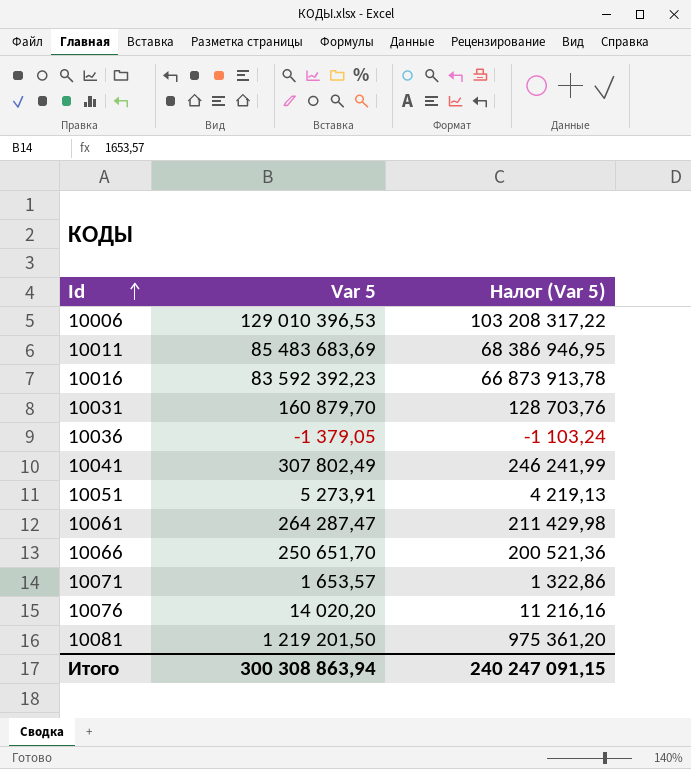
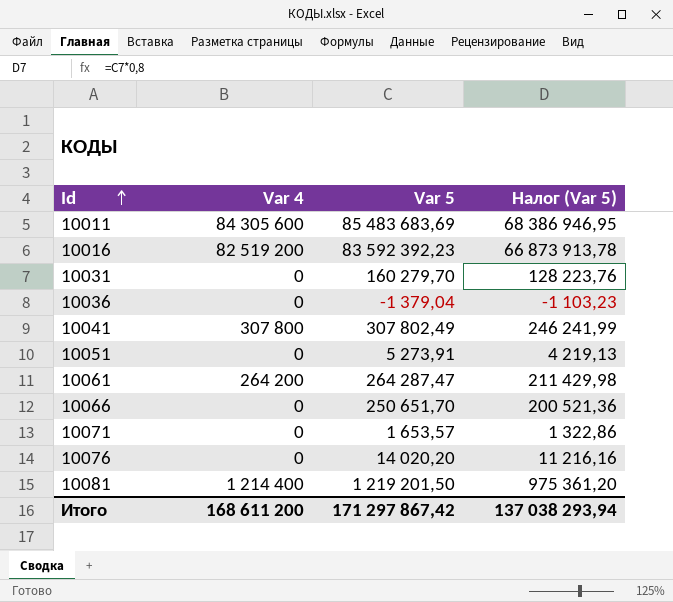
column Var 4 | position: none -> 2
row 10006: 129 010 396,53 | 103 208 317,22 -> none
10031 | Var 5: 160 879,70 -> 160 279,70
10031 | Налог (Var 5): 128 703,76 -> 128 223,76
10036 | Var 5: -1 379,05 -> -1 379,04
10036 | Налог (Var 5): -1 103,24 -> -1 103,23
Итого | Var 5: 300 308 863,94 -> 171 297 867,42
Итого | Налог (Var 5): 240 247 091,15 -> 137 038 293,94

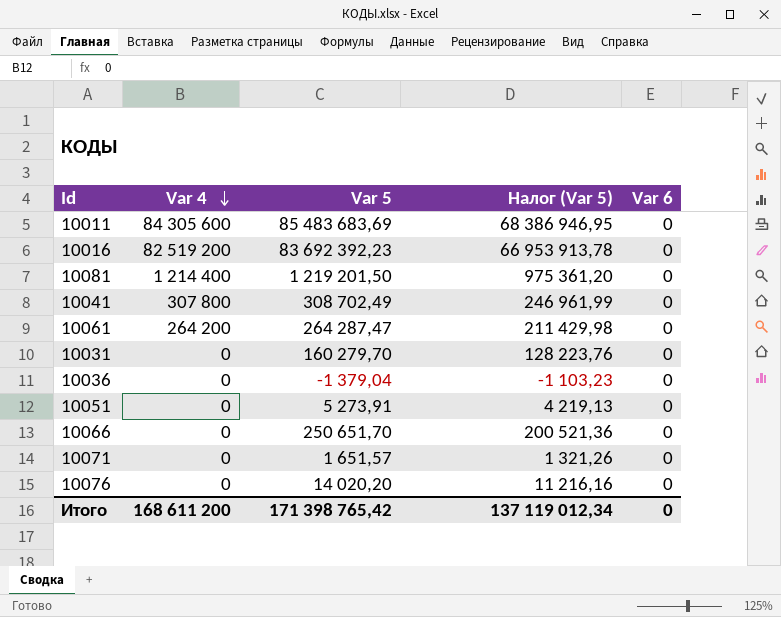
row order: Id ascending -> Var 4 descending
column Var 6 | position: none -> 5
10016 | Var 5: 83 592 392,23 -> 83 692 392,23
10016 | Налог (Var 5): 66 873 913,78 -> 66 953 913,78
10041 | Var 5: 307 802,49 -> 308 702,49
10041 | Налог (Var 5): 246 241,99 -> 246 961,99
10071 | Var 5: 1 653,57 -> 1 651,57
10071 | Налог (Var 5): 1 322,86 -> 1 321,26
Итого | Var 5: 171 297 867,42 -> 171 398 765,42
Итого | Налог (Var 5): 137 038 293,94 -> 137 119 012,34

